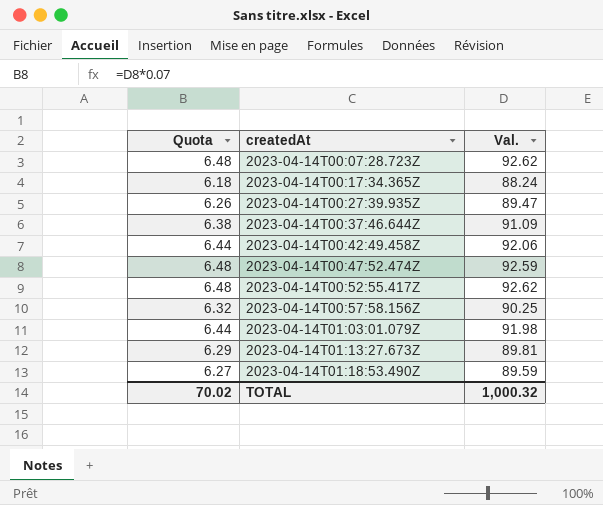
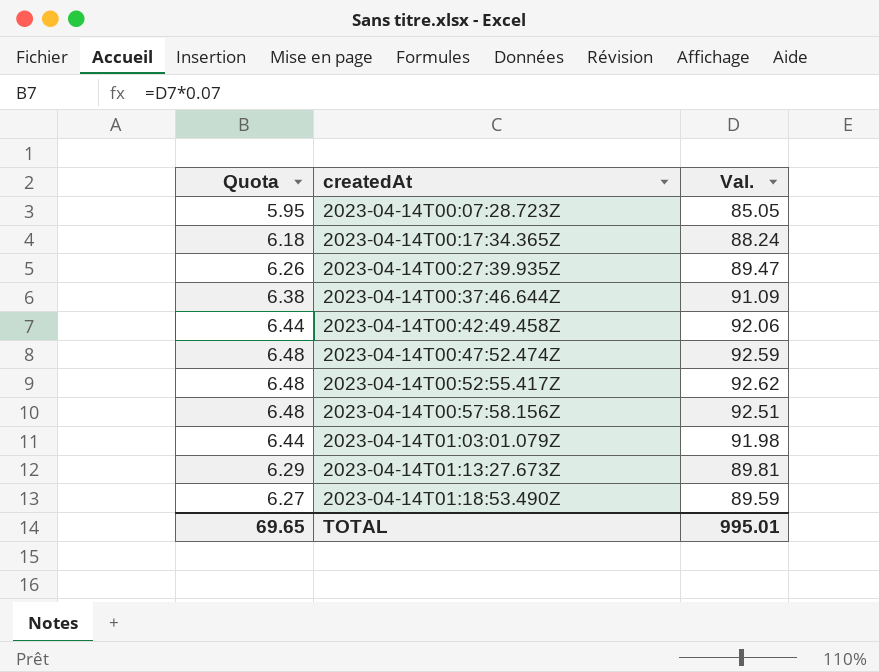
2023-04-14T00:07:28.723Z | Quota: 6.48 -> 5.95
2023-04-14T00:07:28.723Z | Val.: 92.62 -> 85.05
2023-04-14T00:57:58.156Z | Quota: 6.32 -> 6.48
2023-04-14T00:57:58.156Z | Val.: 90.25 -> 92.51
TOTAL | Quota: 70.02 -> 69.65
TOTAL | Val.: 1,000.32 -> 995.01

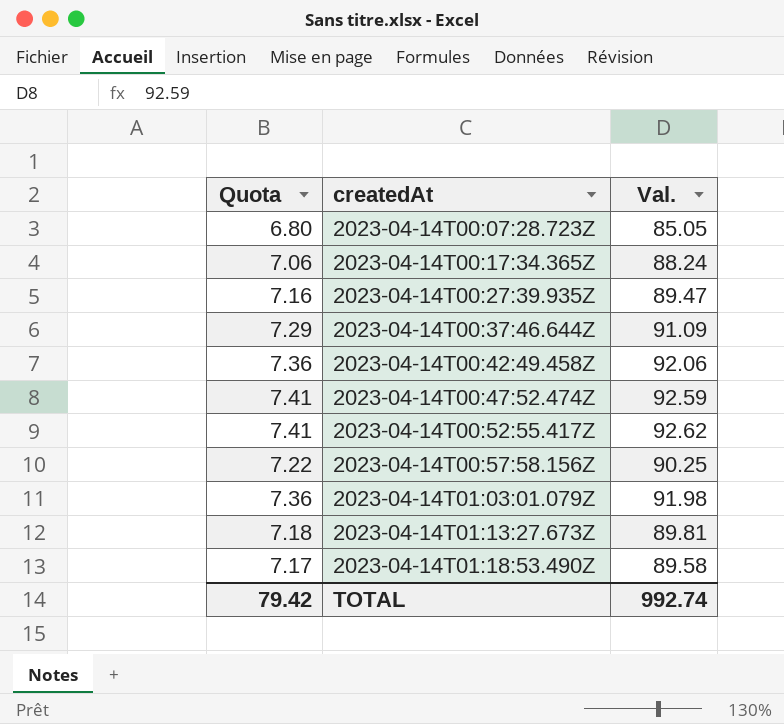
column Quota | formula: [Val.] * 0.07 -> [Val.] * 0.08
2023-04-14T00:57:58.156Z | Val.: 92.51 -> 90.25
2023-04-14T01:18:53.490Z | Val.: 89.59 -> 89.58
TOTAL | Quota: 69.65 -> 79.42
TOTAL | Val.: 995.01 -> 992.74

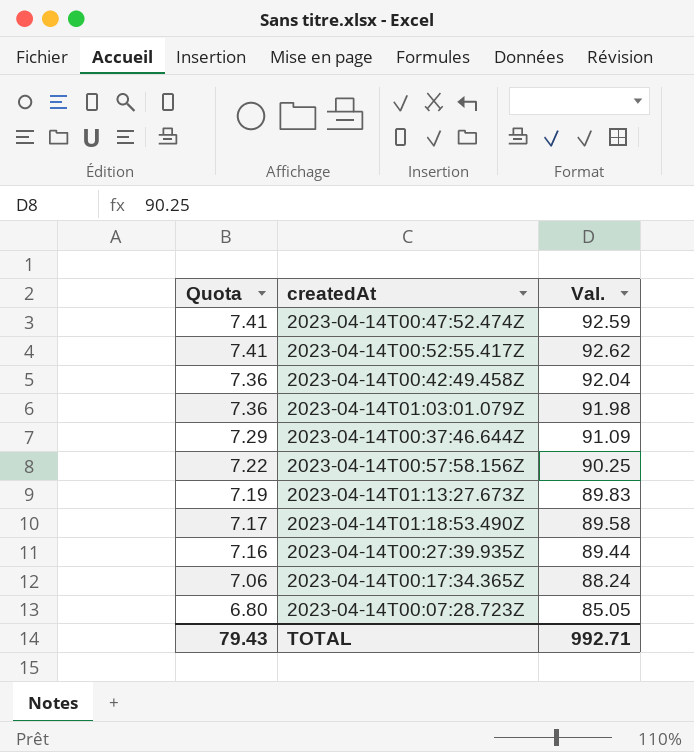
row order: createdAt ascending -> Quota descending
2023-04-14T00:42:49.458Z | Val.: 92.06 -> 92.04
2023-04-14T01:13:27.673Z | Quota: 7.18 -> 7.19
2023-04-14T01:13:27.673Z | Val.: 89.81 -> 89.83
2023-04-14T00:27:39.935Z | Val.: 89.47 -> 89.44
TOTAL | Quota: 79.42 -> 79.43
TOTAL | Val.: 992.74 -> 992.71

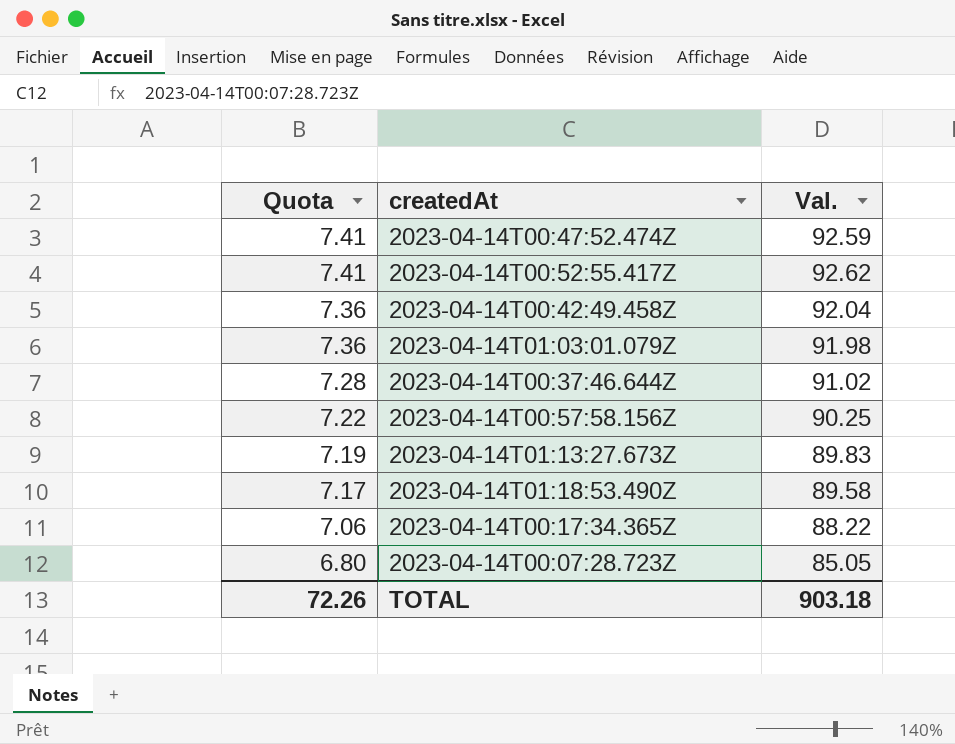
row 2023-04-14T00:27:39.935Z: 7.16 | 89.44 -> none
2023-04-14T00:37:46.644Z | Quota: 7.29 -> 7.28
2023-04-14T00:37:46.644Z | Val.: 91.09 -> 91.02
2023-04-14T00:17:34.365Z | Val.: 88.24 -> 88.22
TOTAL | Quota: 79.43 -> 72.26
TOTAL | Val.: 992.71 -> 903.18

